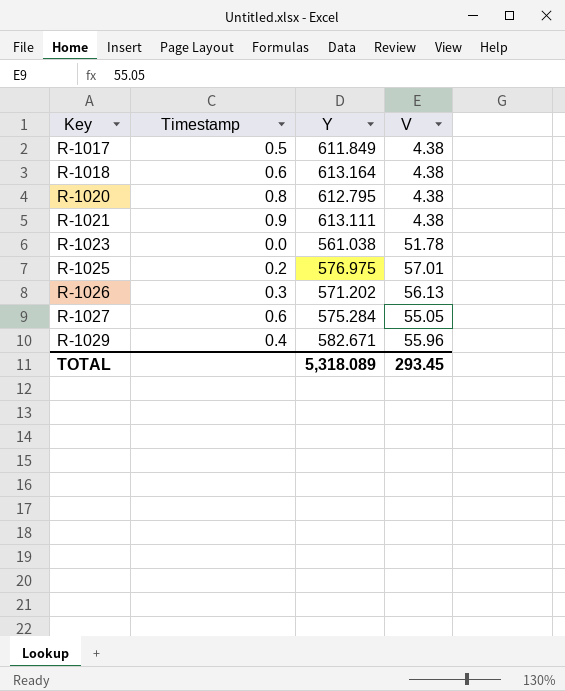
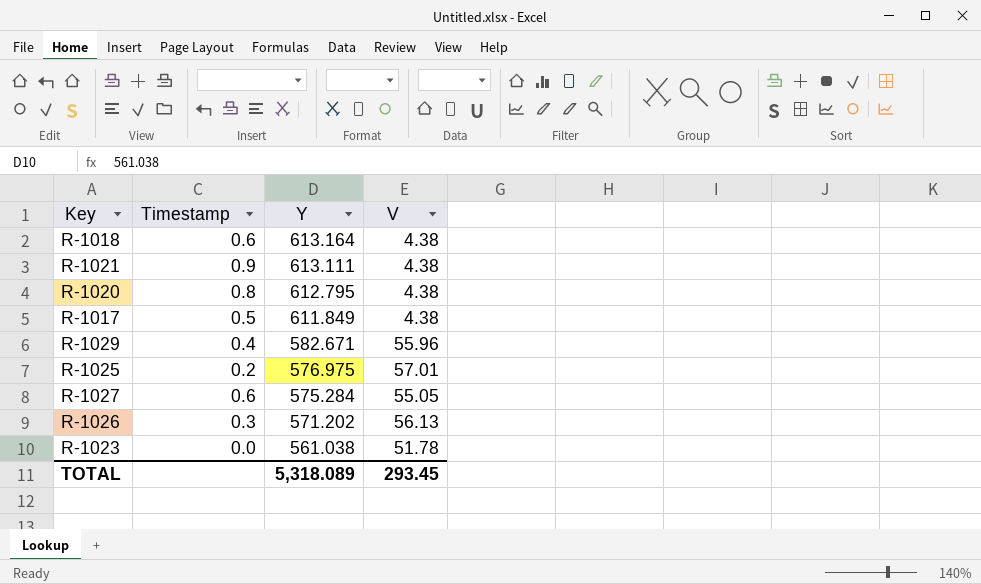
row order: Key ascending -> Y descending

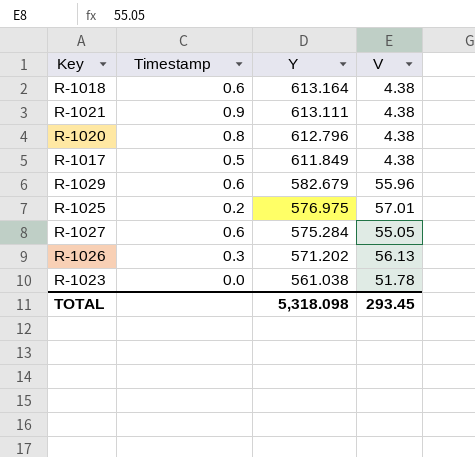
R-1020 | Y: 612.795 -> 612.796
R-1029 | Timestamp: 0.4 -> 0.6
R-1029 | Y: 582.671 -> 582.679
TOTAL | Y: 5,318.089 -> 5,318.098

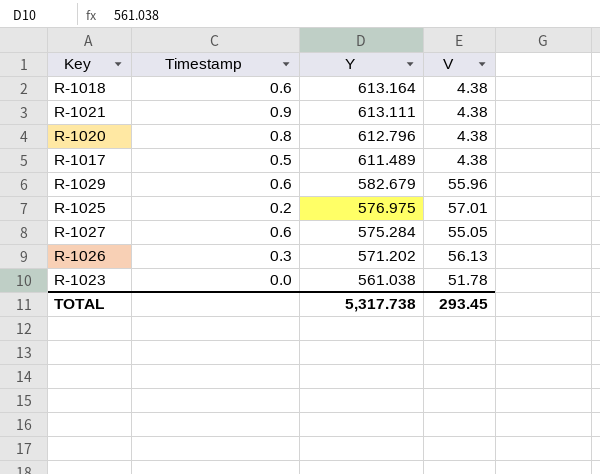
R-1017 | Y: 611.849 -> 611.489
TOTAL | Y: 5,318.098 -> 5,317.738

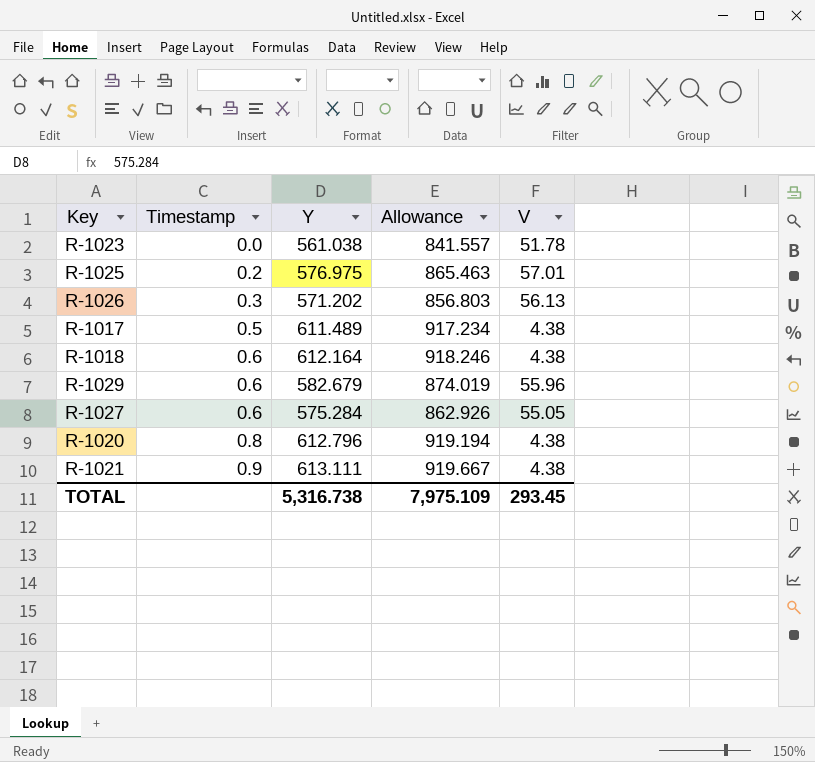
row order: Y descending -> Timestamp ascending
column Allowance | formula: none -> [Y] * 1.5
R-1018 | Y: 613.164 -> 612.164
TOTAL | Y: 5,317.738 -> 5,316.738

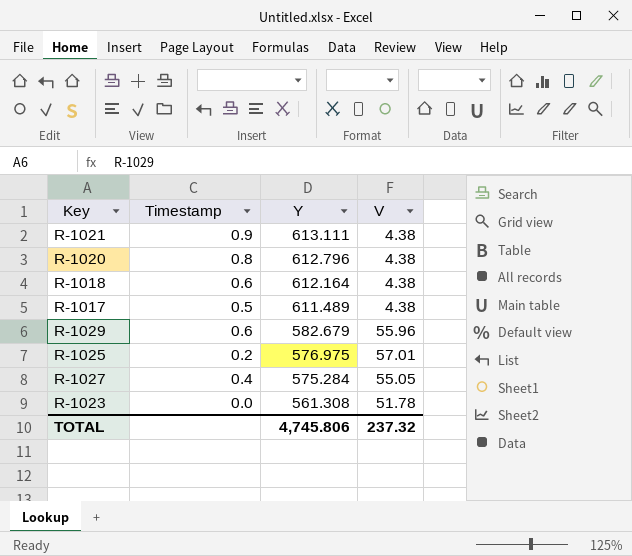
row order: Timestamp ascending -> Y descending
column Allowance | formula: [Y] * 1.5 -> none
row R-1026: 0.3 | 571.202 | 856.803 | 56.13 -> none
R-1027 | Timestamp: 0.6 -> 0.4
R-1023 | Y: 561.038 -> 561.308
TOTAL | Y: 5,316.738 -> 4,745.806
TOTAL | V: 293.45 -> 237.32

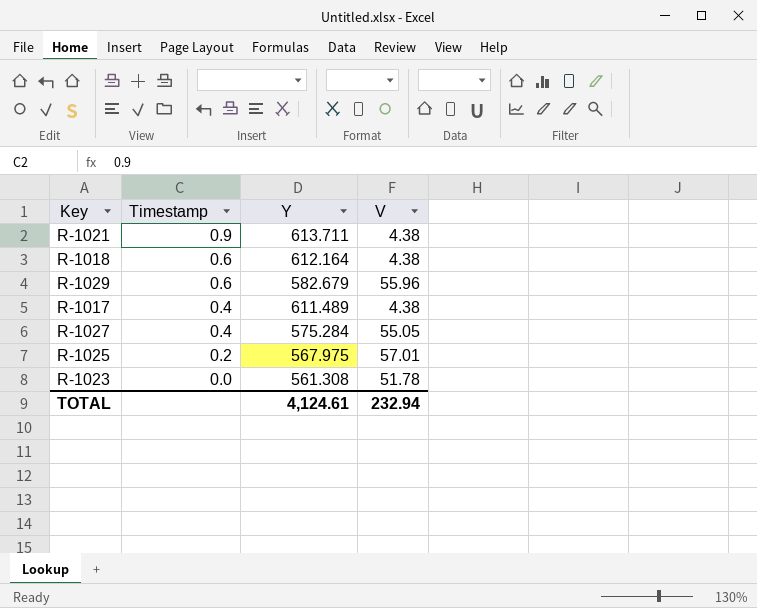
row order: Y descending -> Timestamp descending
row R-1020: 0.8 | 612.796 | 4.38 -> none
R-1021 | Y: 613.111 -> 613.711
R-1017 | Timestamp: 0.5 -> 0.4
R-1025 | Y: 576.975 -> 567.975
TOTAL | Y: 4,745.806 -> 4,124.61
TOTAL | V: 237.32 -> 232.94

